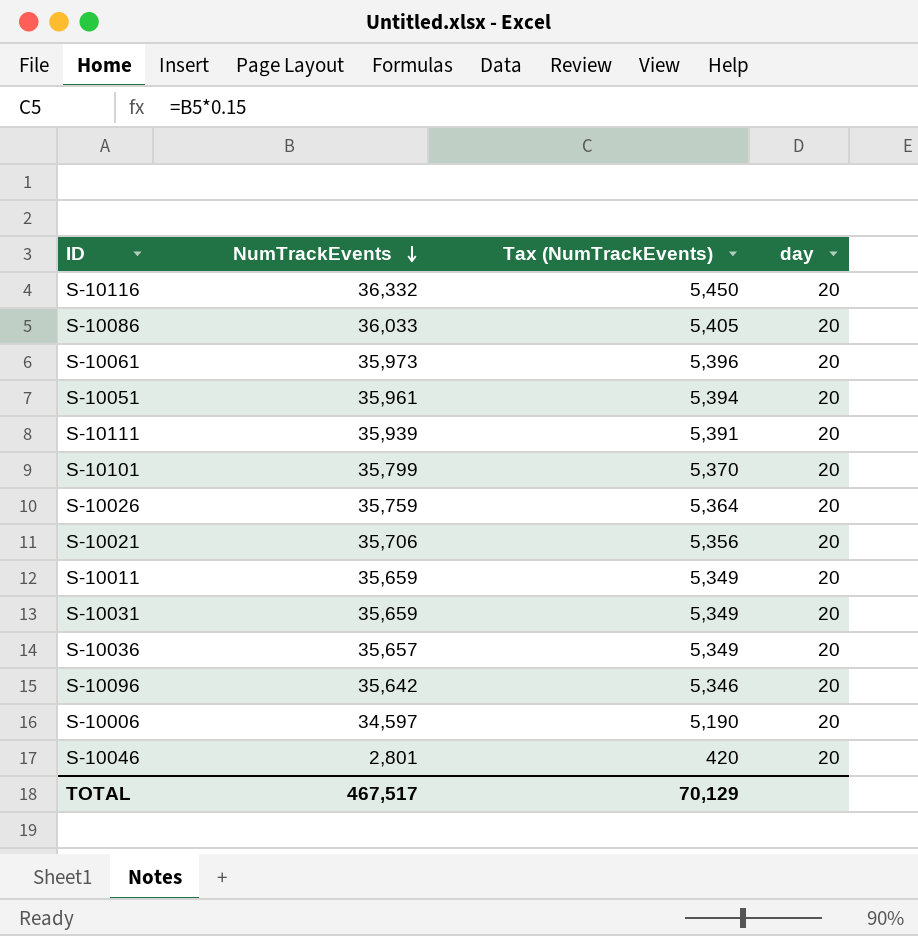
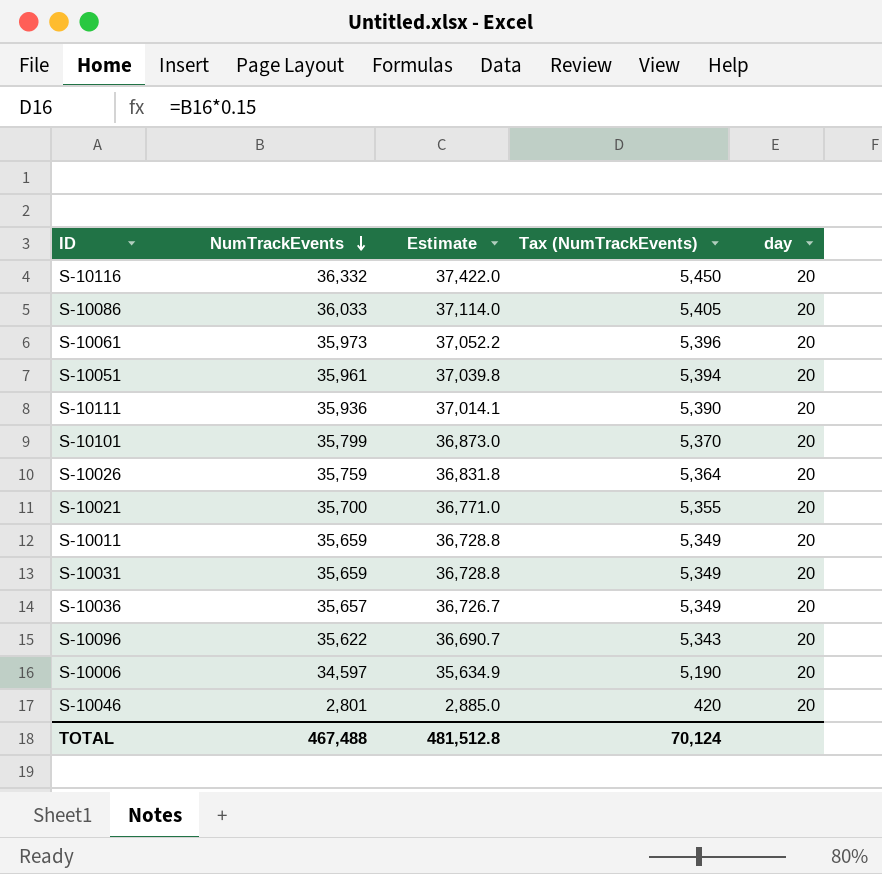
column Estimate | formula: none -> [NumTrackEvents] * 1.03
S-10111 | NumTrackEvents: 35,939 -> 35,936
S-10111 | Tax (NumTrackEvents): 5,391 -> 5,390
S-10021 | NumTrackEvents: 35,706 -> 35,700
S-10021 | Tax (NumTrackEvents): 5,356 -> 5,355
S-10096 | NumTrackEvents: 35,642 -> 35,622
S-10096 | Tax (NumTrackEvents): 5,346 -> 5,343
TOTAL | NumTrackEvents: 467,517 -> 467,488
TOTAL | Tax (NumTrackEvents): 70,129 -> 70,124

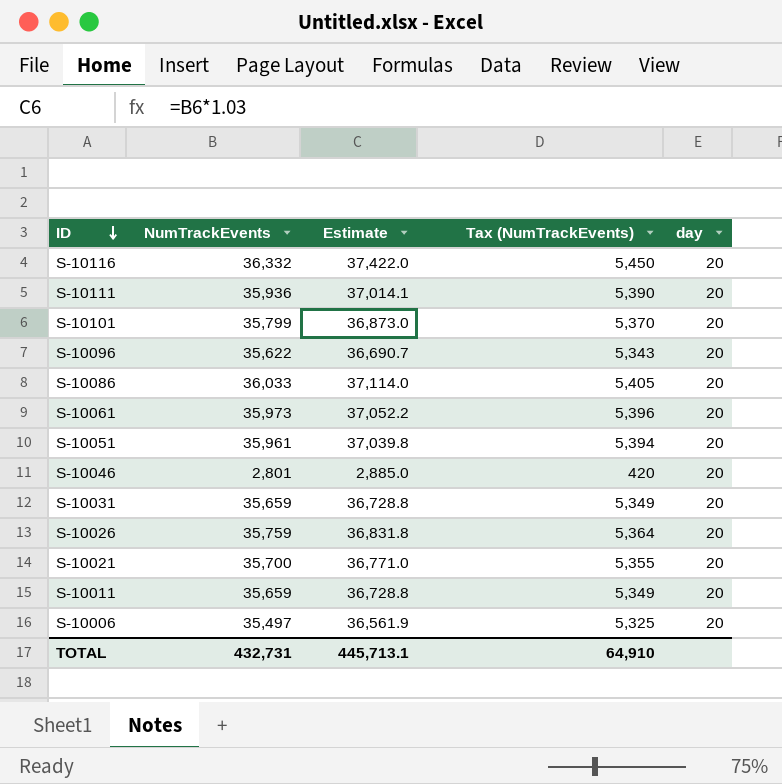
row order: NumTrackEvents descending -> ID descending
row S-10036: 35,657 | 36,726.7 | 5,349 | 20 -> none
S-10006 | NumTrackEvents: 34,597 -> 35,497
S-10006 | Estimate: 35,634.9 -> 36,561.9
S-10006 | Tax (NumTrackEvents): 5,190 -> 5,325
TOTAL | NumTrackEvents: 467,488 -> 432,731
TOTAL | Estimate: 481,512.8 -> 445,713.1
TOTAL | Tax (NumTrackEvents): 70,124 -> 64,910

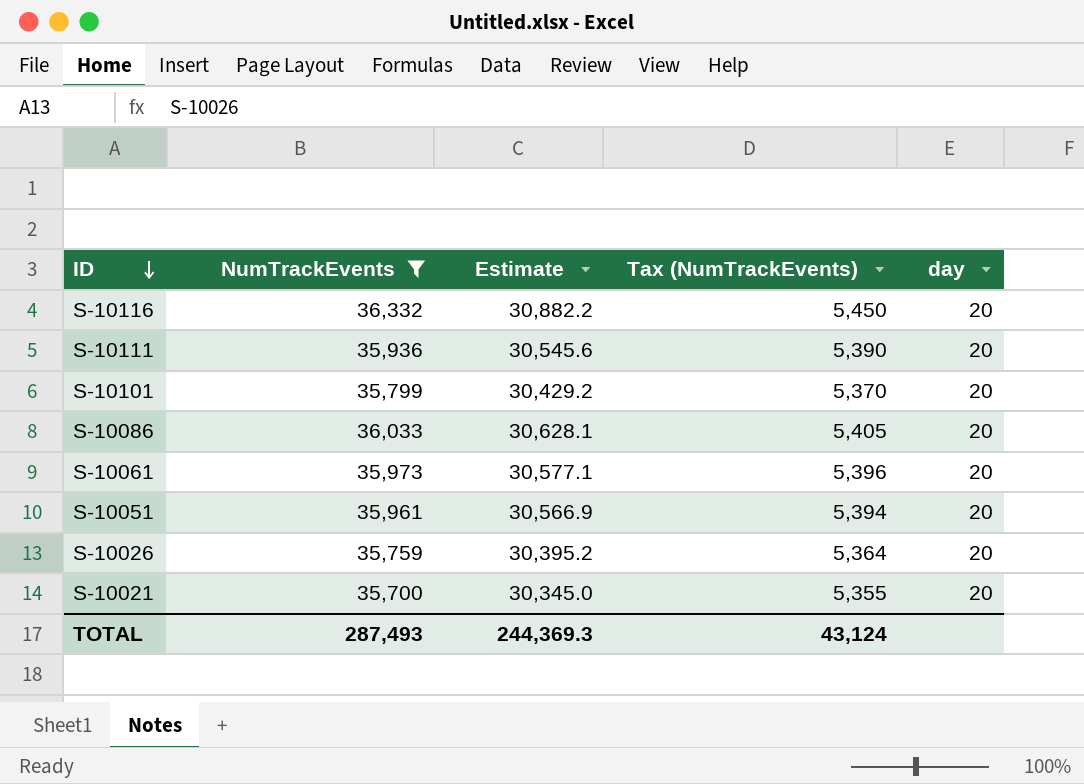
filter: none -> NumTrackEvents >= 35,700
column Estimate | formula: [NumTrackEvents] * 1.03 -> [NumTrackEvents] * 0.85
TOTAL | NumTrackEvents: 432,731 -> 287,493
TOTAL | Estimate: 445,713.1 -> 244,369.3
TOTAL | Tax (NumTrackEvents): 64,910 -> 43,124

